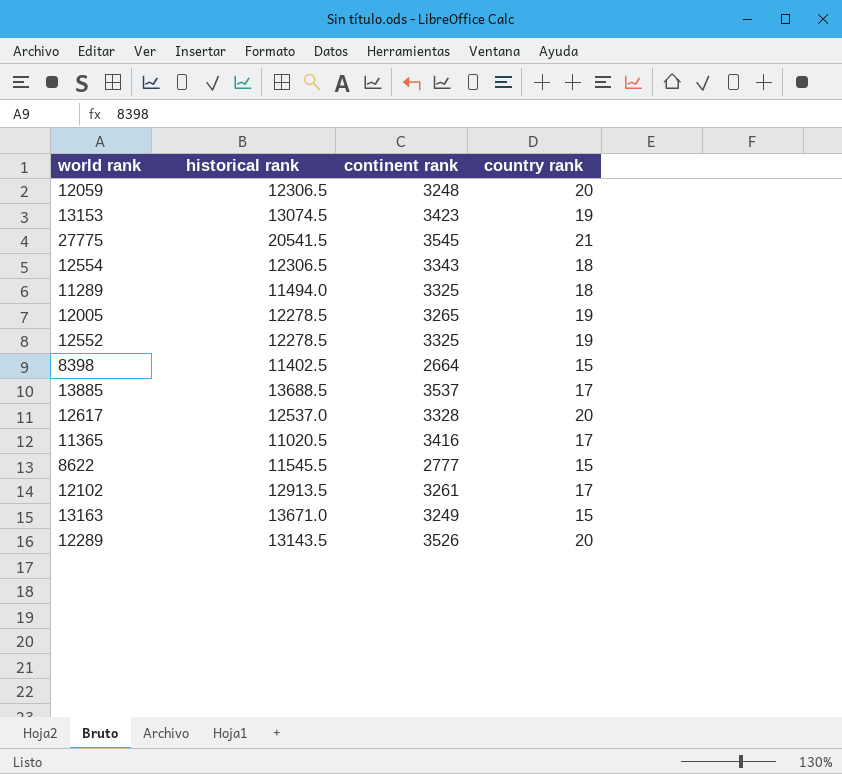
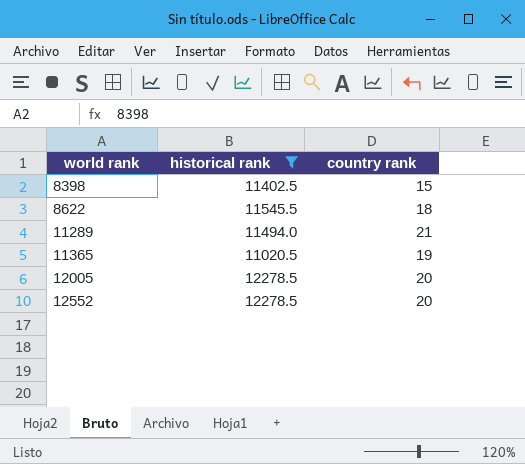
filter: none -> historical rank <= 12278.5
row order: none -> world rank ascending
column continent rank | position: 3 -> none
8622 | country rank: 15 -> 18
11289 | country rank: 18 -> 21
11365 | country rank: 17 -> 19
12005 | country rank: 19 -> 20
12552 | country rank: 19 -> 20

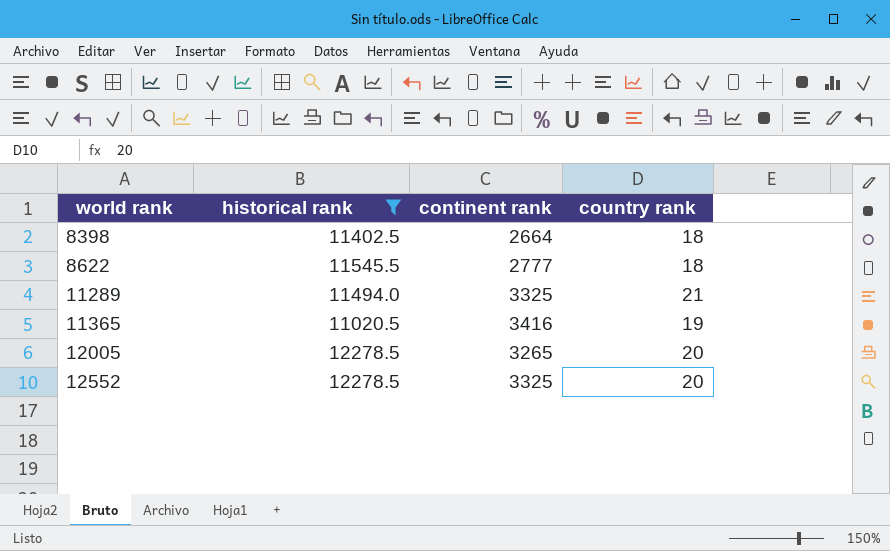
column continent rank | position: none -> 3
8398 | country rank: 15 -> 18

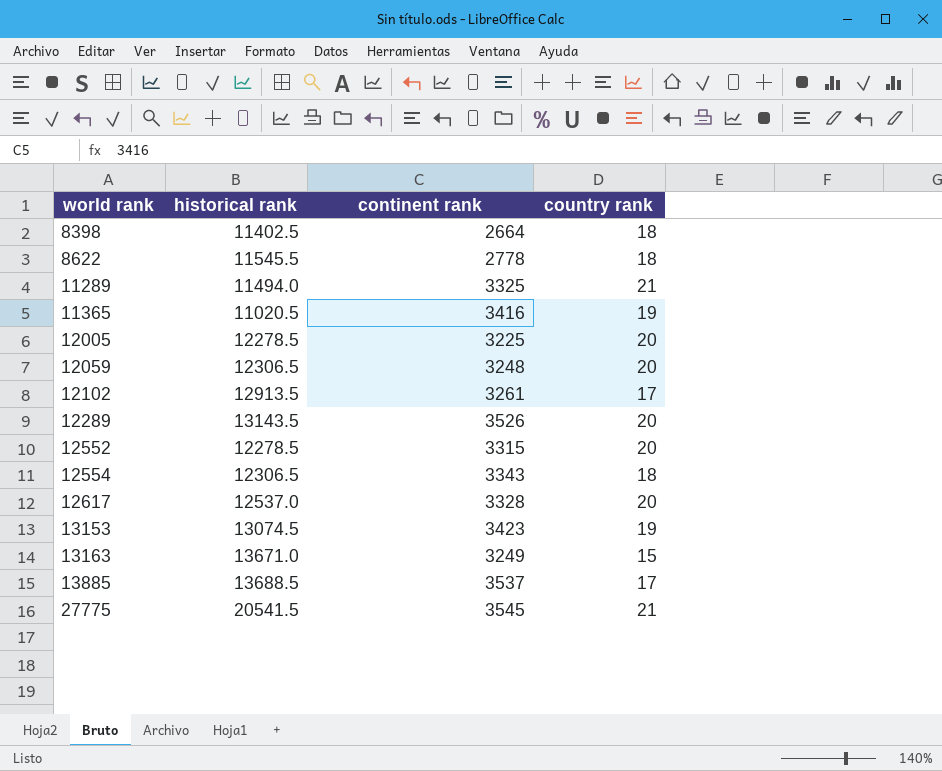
filter: historical rank <= 12278.5 -> none
8622 | continent rank: 2777 -> 2778
12005 | continent rank: 3265 -> 3225
12552 | continent rank: 3325 -> 3315

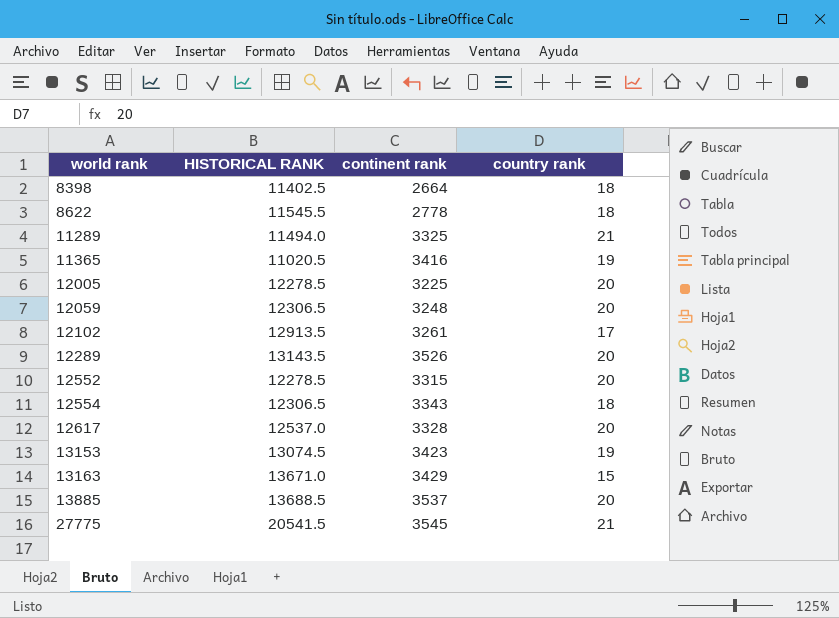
column name: historical rank -> HISTORICAL RANK
13163 | continent rank: 3249 -> 3429
13885 | country rank: 17 -> 20

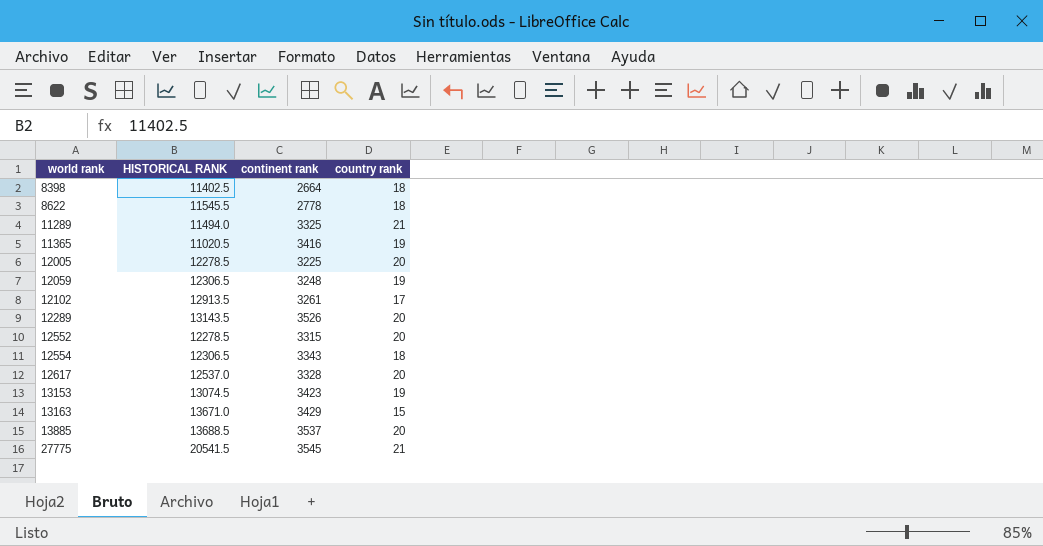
12059 | country rank: 20 -> 19

